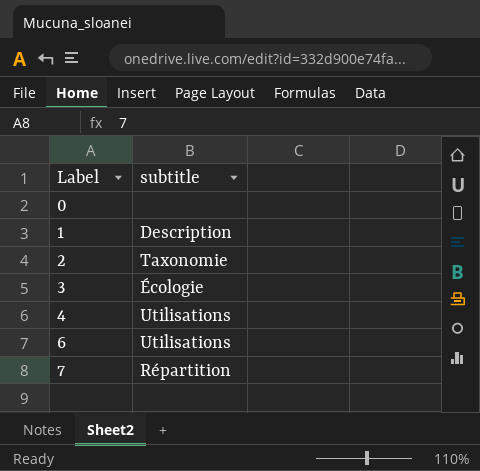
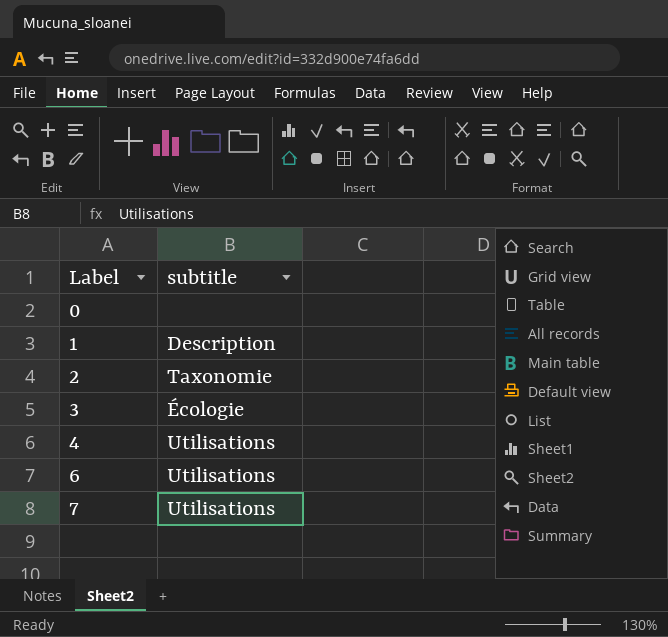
7 | subtitle: Répartition -> Utilisations

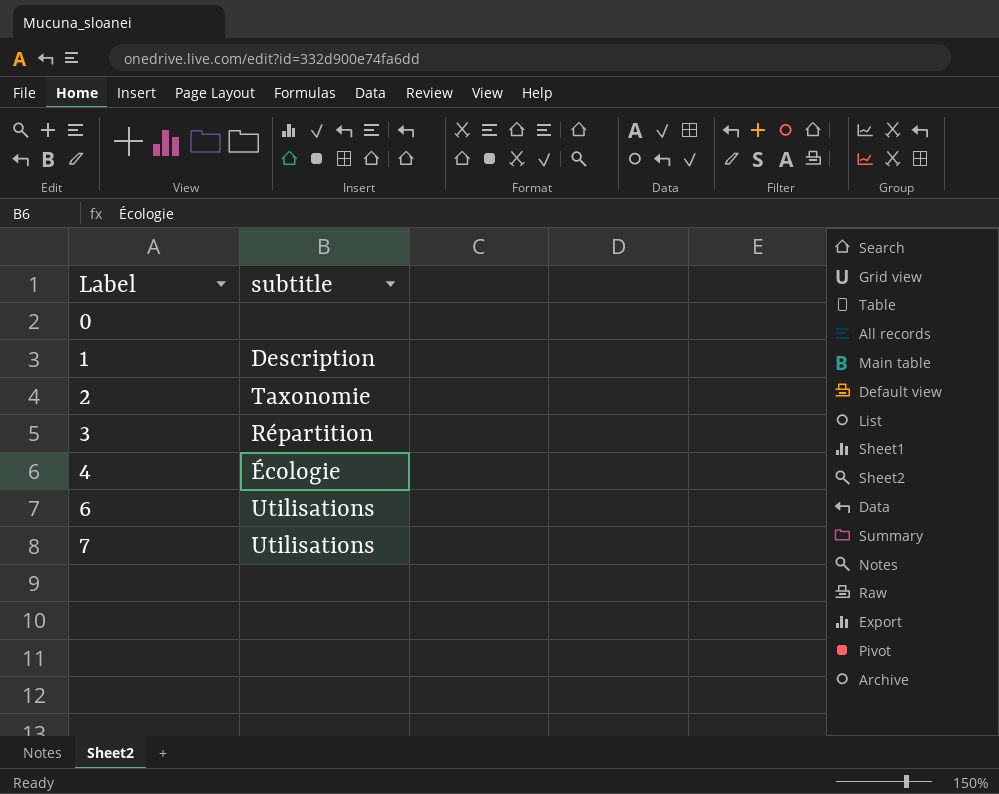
3 | subtitle: Écologie -> Répartition
4 | subtitle: Utilisations -> Écologie

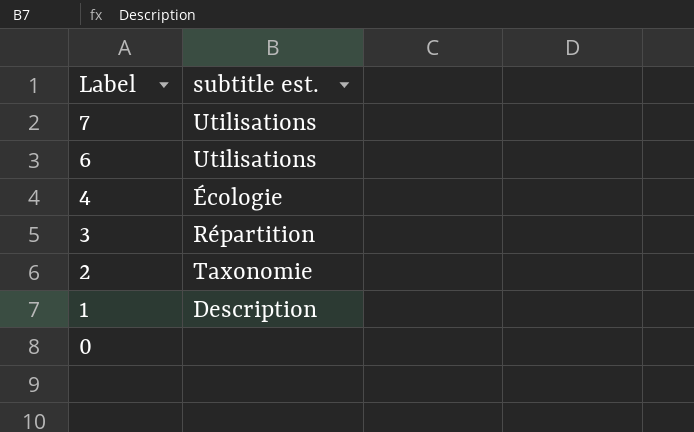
row order: Label ascending -> Label descending
column name: subtitle -> subtitle est.

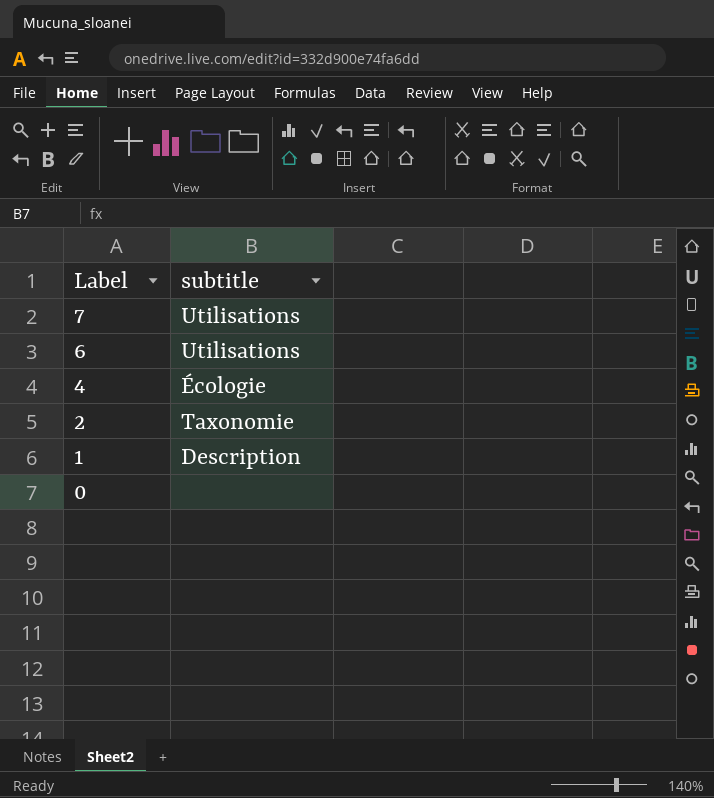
column name: subtitle est. -> subtitle
row 3: Répartition -> none

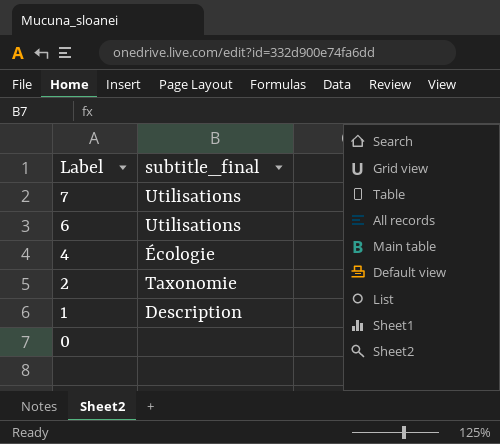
column name: subtitle -> subtitle_final

